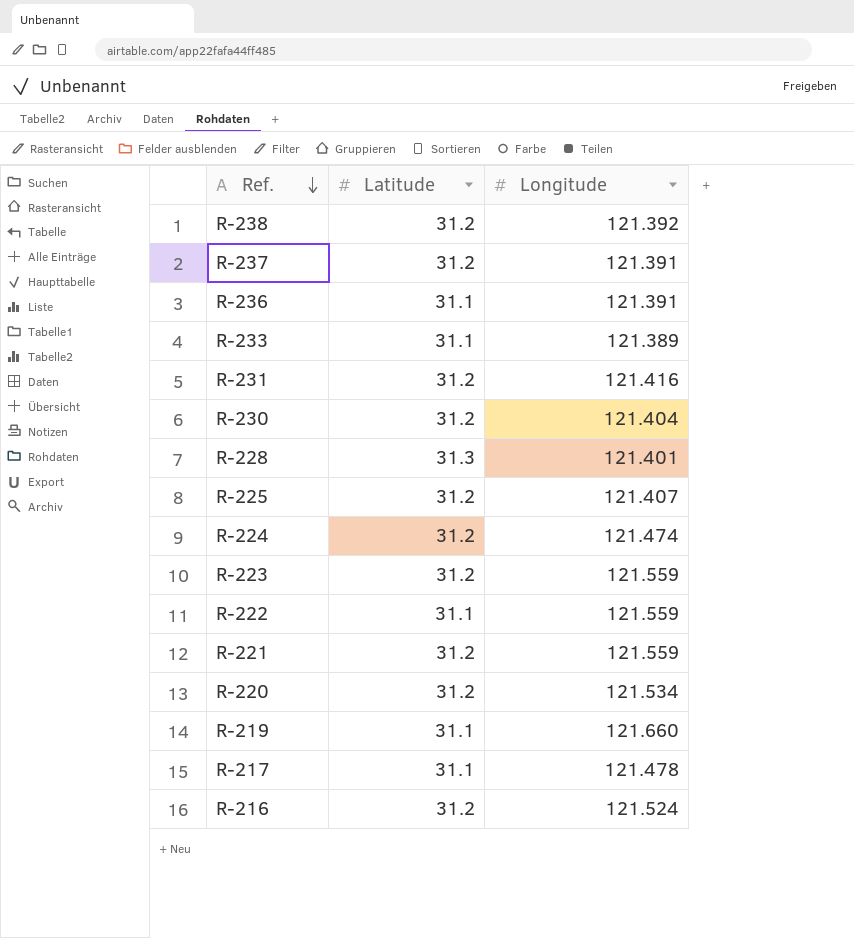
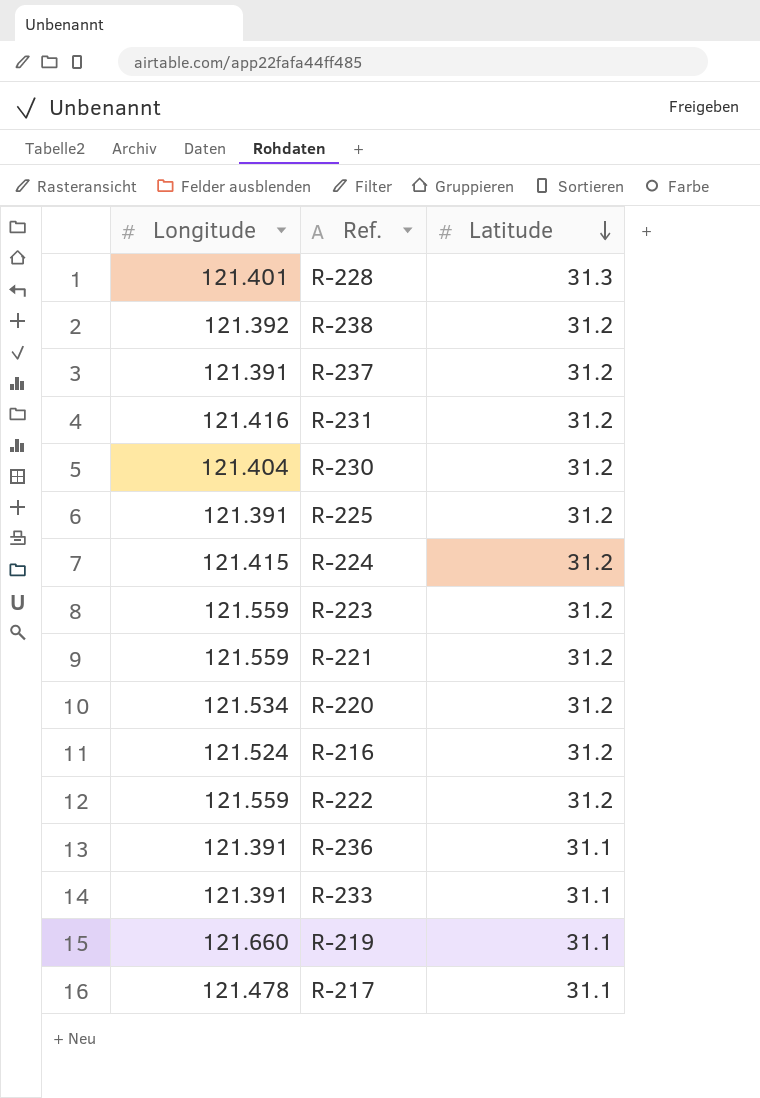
row order: Ref. descending -> Latitude descending
column Longitude | position: 3 -> 1
R-225 | Longitude: 121.407 -> 121.391
R-224 | Longitude: 121.474 -> 121.415
R-222 | Latitude: 31.1 -> 31.2
R-233 | Longitude: 121.389 -> 121.391

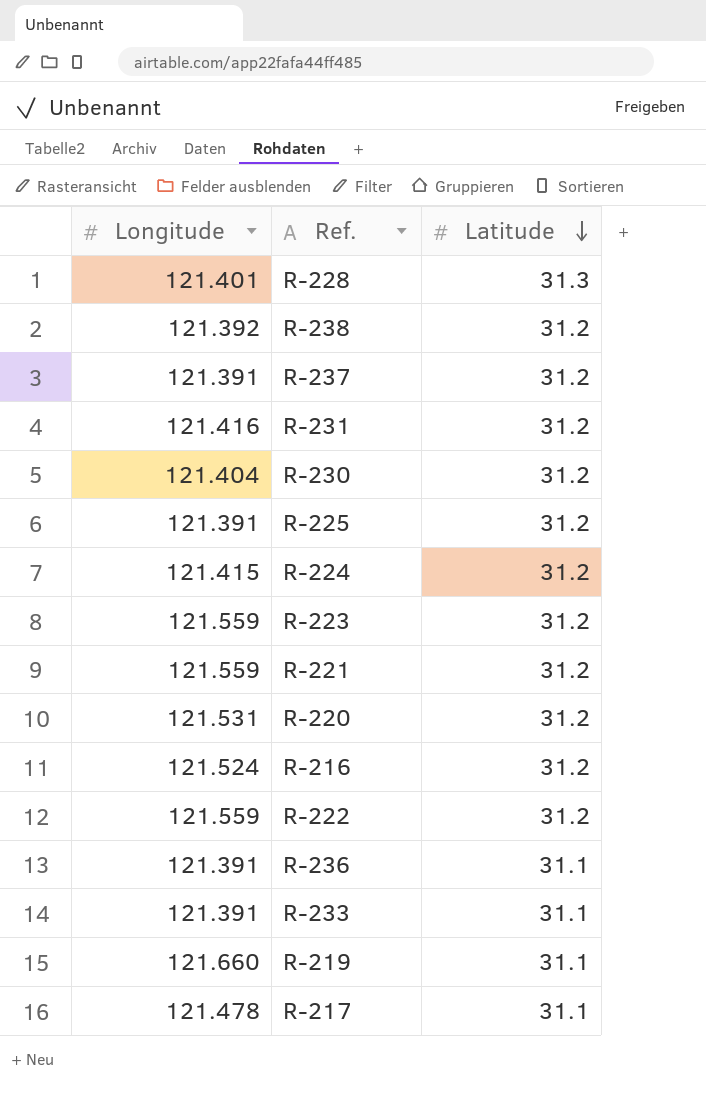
R-220 | Longitude: 121.534 -> 121.531

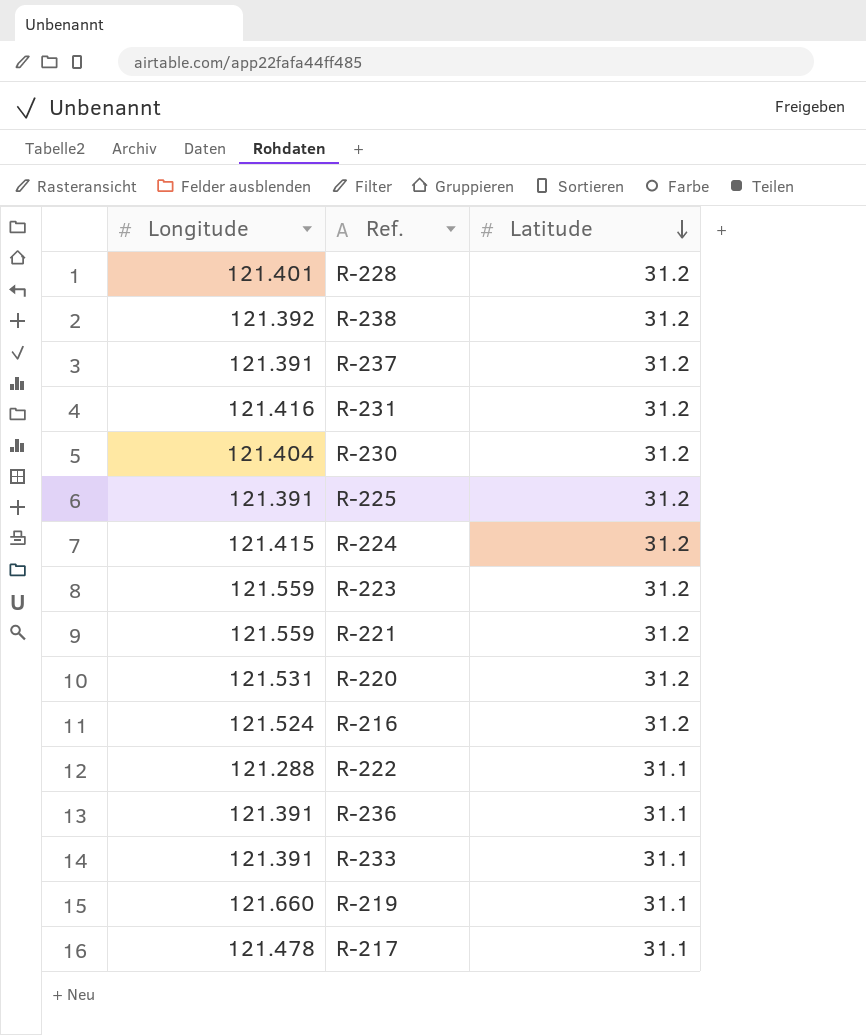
R-228 | Latitude: 31.3 -> 31.2
R-222 | Longitude: 121.559 -> 121.288
R-222 | Latitude: 31.2 -> 31.1

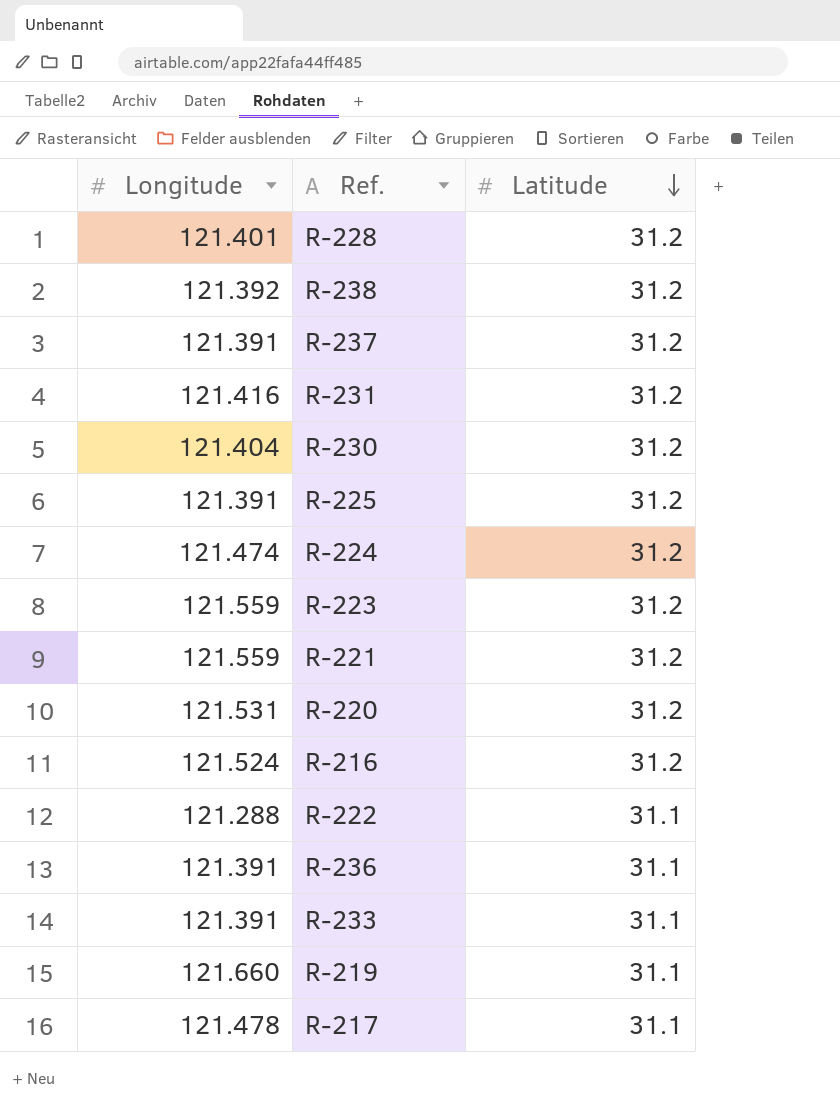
R-224 | Longitude: 121.415 -> 121.474

